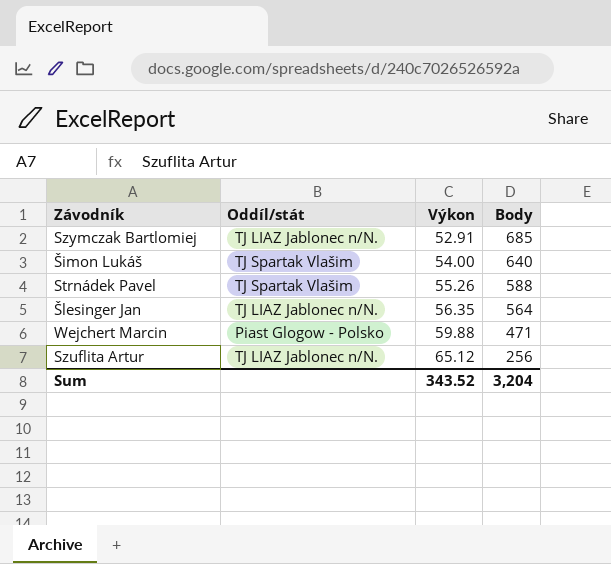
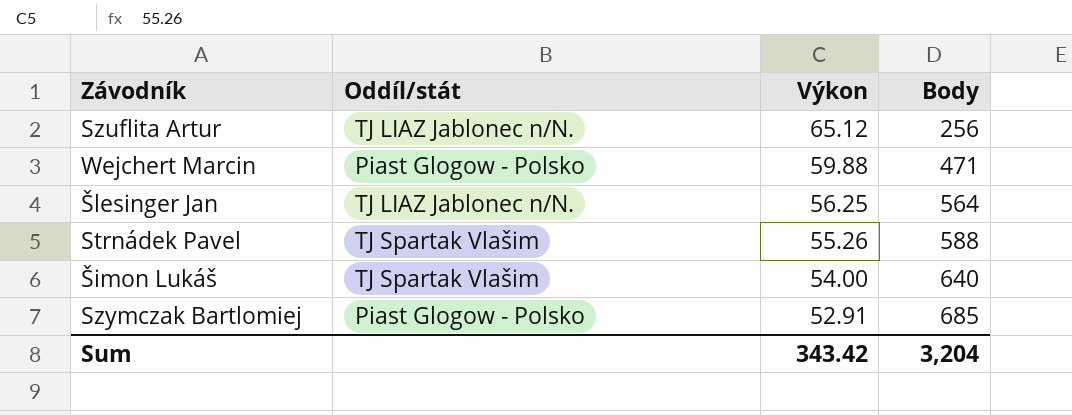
row order: Výkon ascending -> Výkon descending
Šlesinger Jan | Výkon: 56.35 -> 56.25
Szymczak Bartlomiej | Oddíl/stát: TJ LIAZ Jablonec n/N. -> Piast Glogow - Polsko
Sum | Výkon: 343.52 -> 343.42

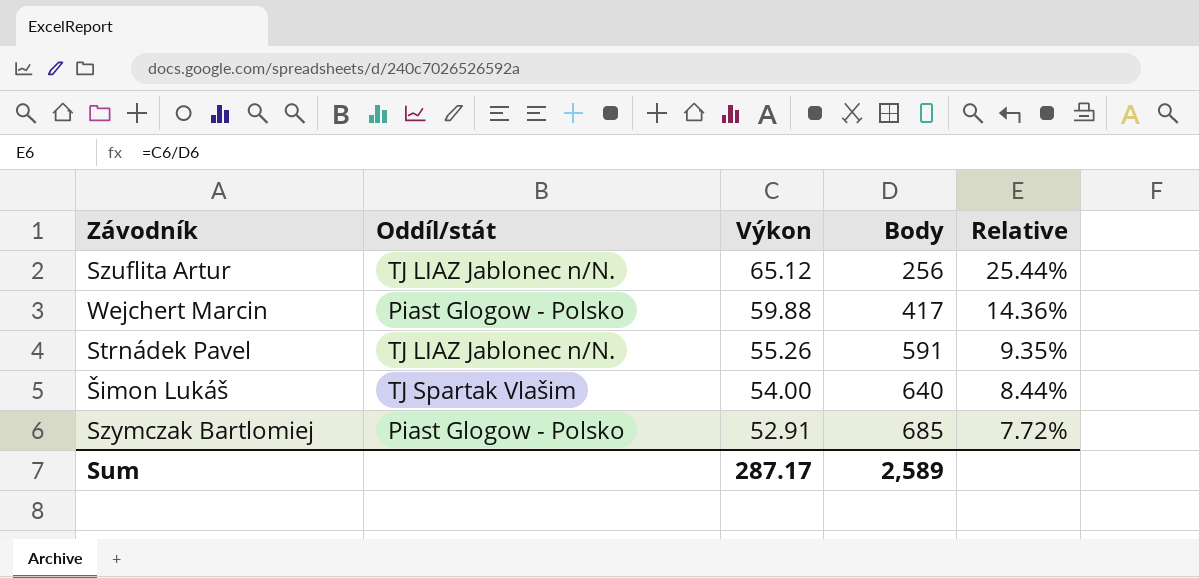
column Relative | formula: none -> [Výkon] / [Body]
row Šlesinger Jan: TJ LIAZ Jablonec n/N. | 56.25 | 564 -> none
Wejchert Marcin | Body: 471 -> 417
Strnádek Pavel | Oddíl/stát: TJ Spartak Vlašim -> TJ LIAZ Jablonec n/N.
Strnádek Pavel | Body: 588 -> 591
Sum | Výkon: 343.42 -> 287.17
Sum | Body: 3,204 -> 2,589

